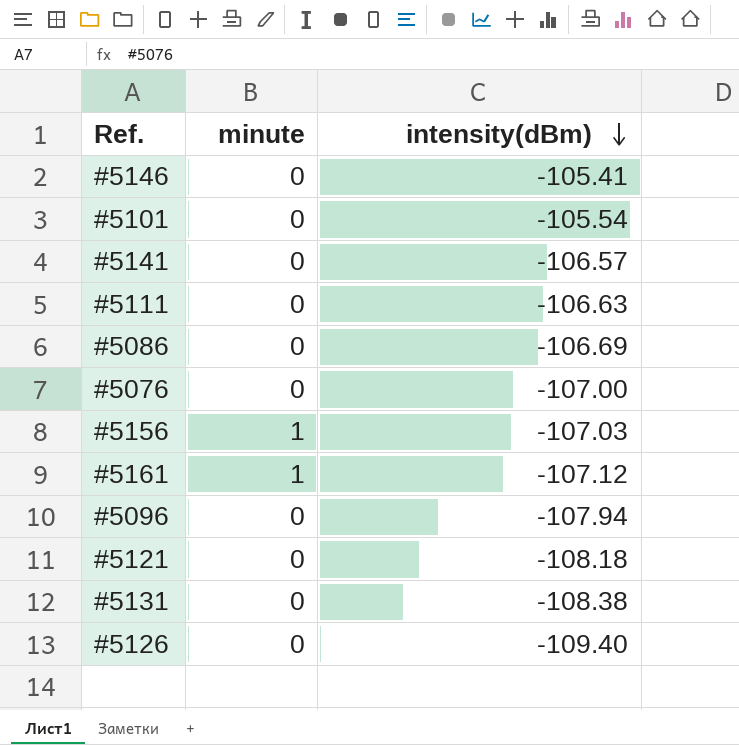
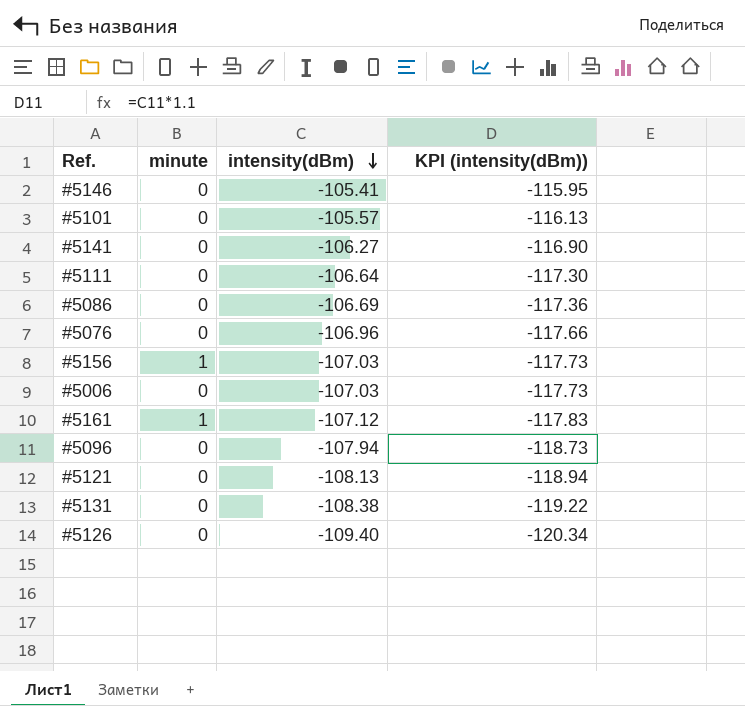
column KPI (intensity(dBm)) | formula: none -> [intensity(dBm)] * 1.1
#5101 | intensity(dBm): -105.54 -> -105.57
#5141 | intensity(dBm): -106.57 -> -106.27
#5111 | intensity(dBm): -106.63 -> -106.64
#5076 | intensity(dBm): -107.00 -> -106.96
row #5006: none -> 0 | -107.03 | -117.73
#5121 | intensity(dBm): -108.18 -> -108.13

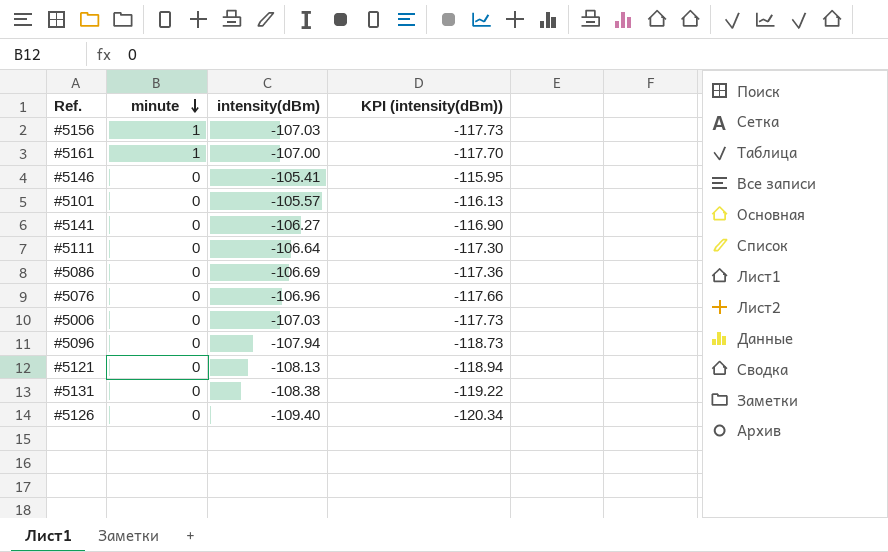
row order: intensity(dBm) descending -> minute descending
#5161 | intensity(dBm): -107.12 -> -107.00
#5161 | KPI (intensity(dBm)): -117.83 -> -117.70

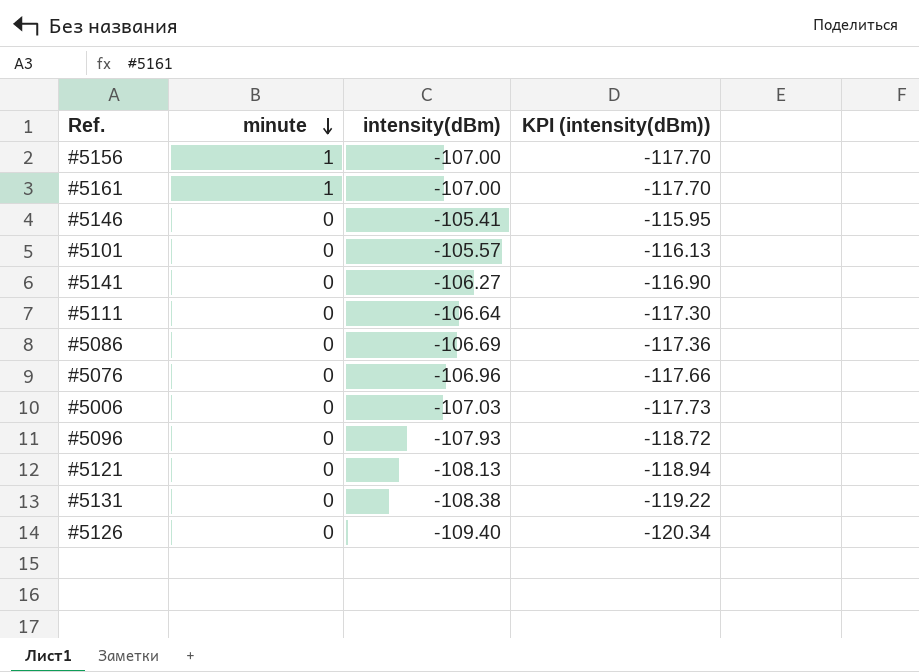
#5156 | intensity(dBm): -107.03 -> -107.00
#5156 | KPI (intensity(dBm)): -117.73 -> -117.70
#5096 | intensity(dBm): -107.94 -> -107.93
#5096 | KPI (intensity(dBm)): -118.73 -> -118.72

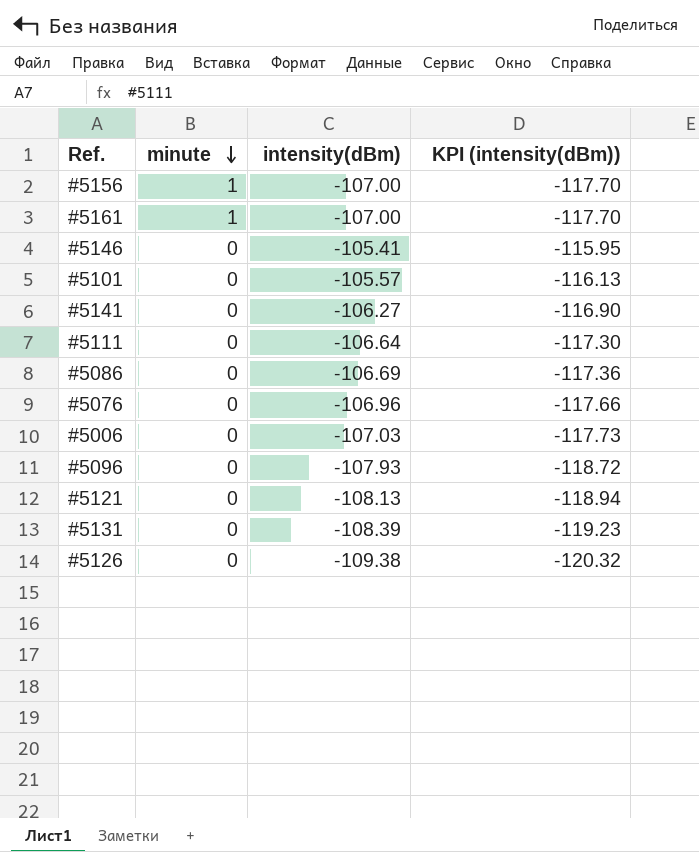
#5131 | intensity(dBm): -108.38 -> -108.39
#5131 | KPI (intensity(dBm)): -119.22 -> -119.23
#5126 | intensity(dBm): -109.40 -> -109.38
#5126 | KPI (intensity(dBm)): -120.34 -> -120.32

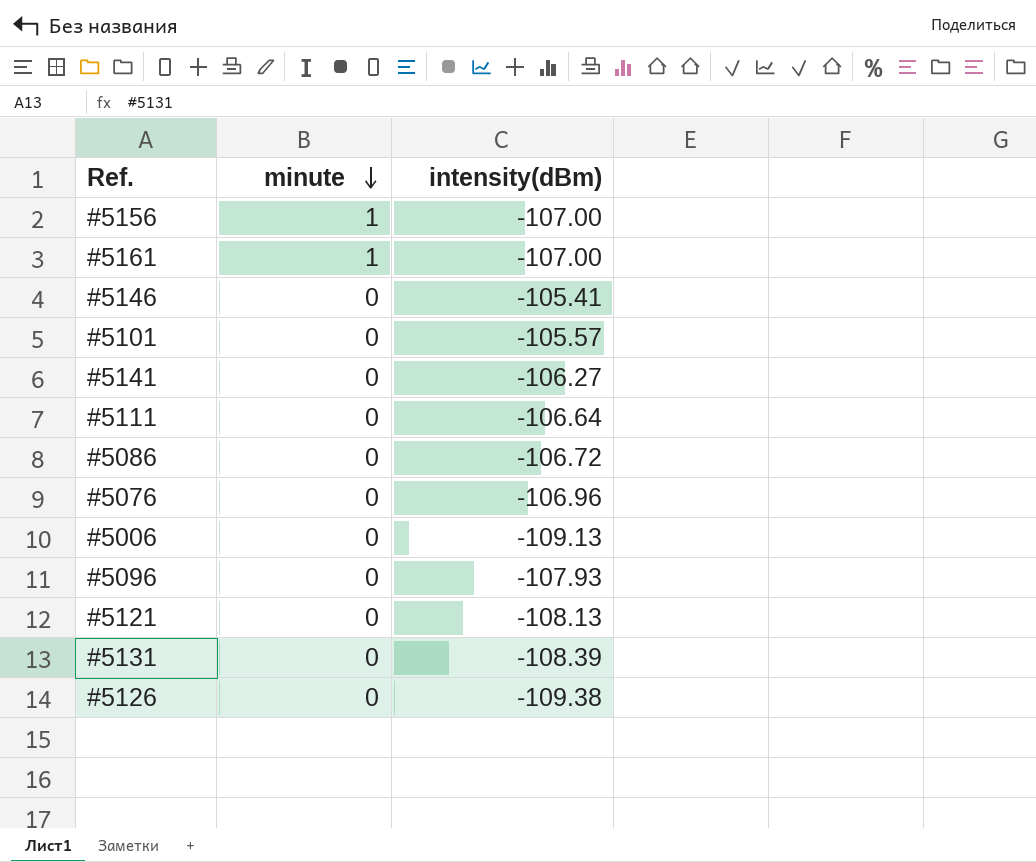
column KPI (intensity(dBm)) | formula: [intensity(dBm)] * 1.1 -> none
#5086 | intensity(dBm): -106.69 -> -106.72
#5006 | intensity(dBm): -107.03 -> -109.13

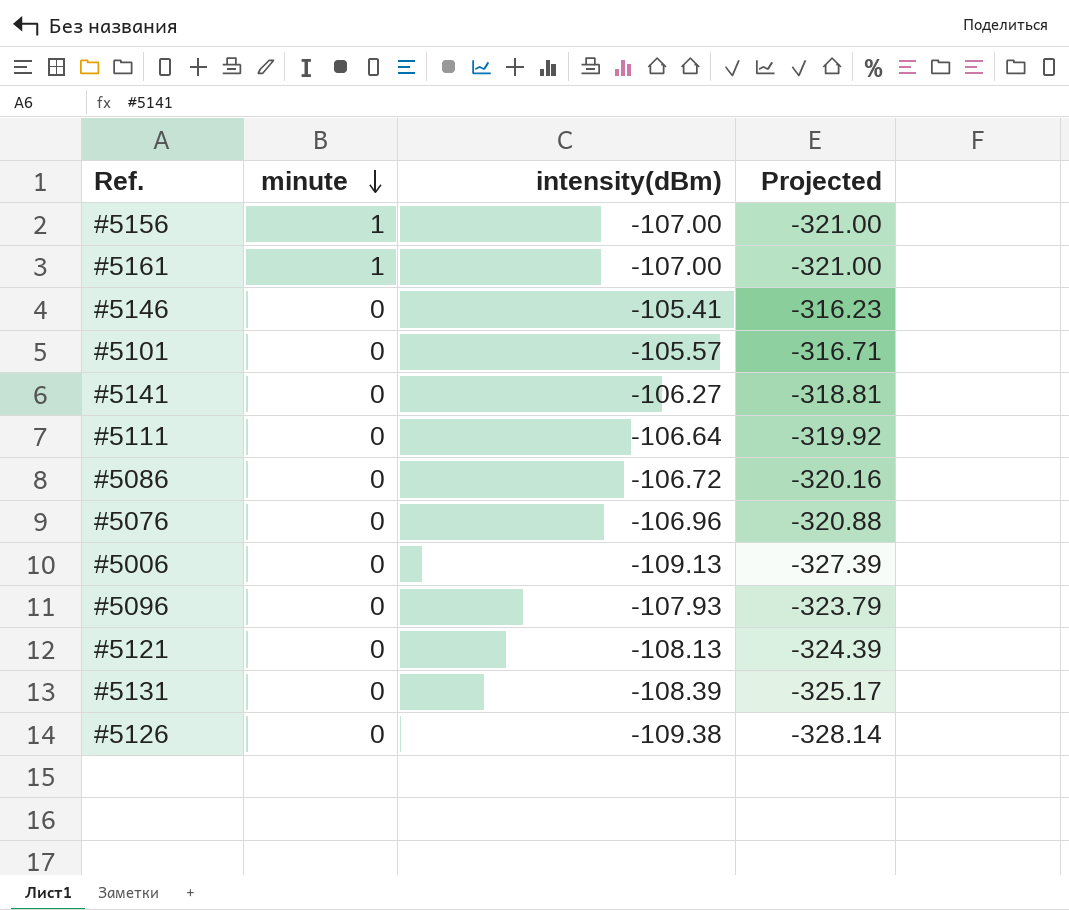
column Projected | formula: none -> [intensity(dBm)] * 3

